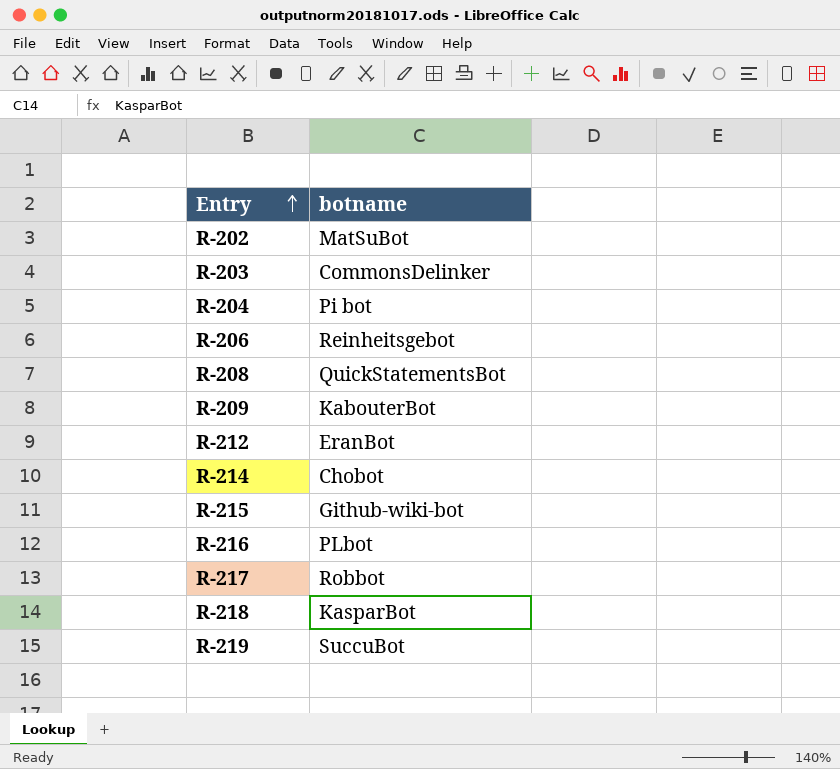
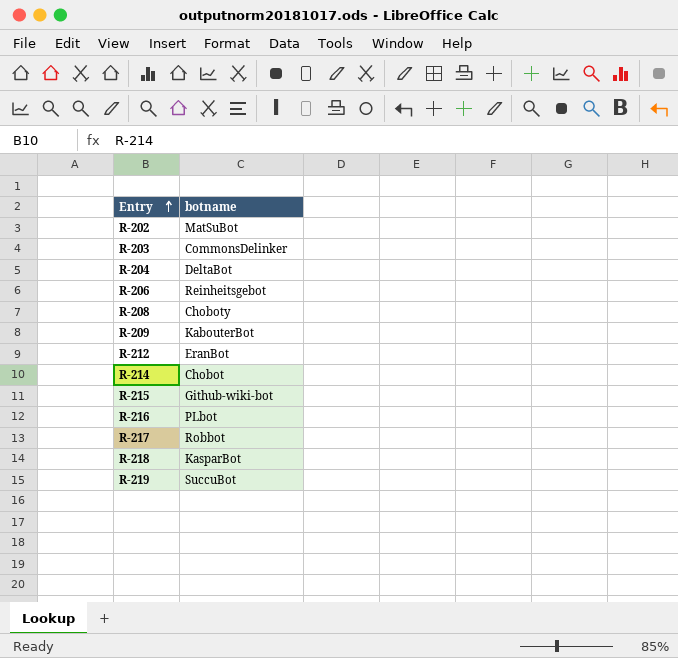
R-204 | botname: Pi bot -> DeltaBot
R-208 | botname: QuickStatementsBot -> Choboty

